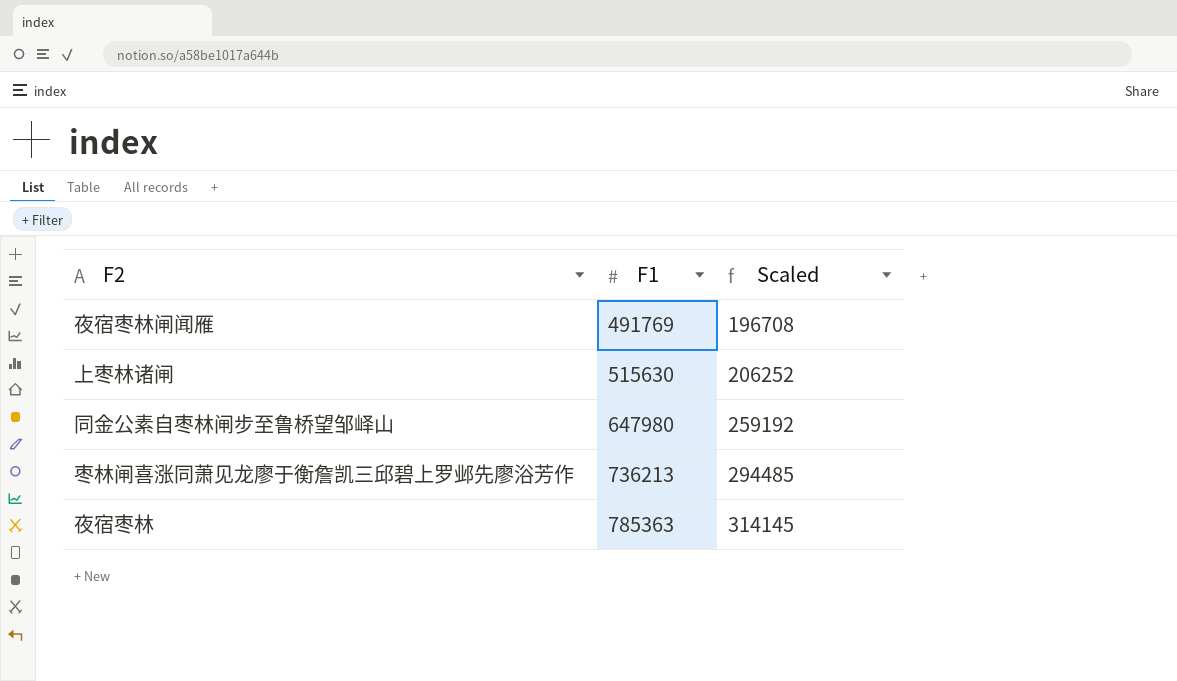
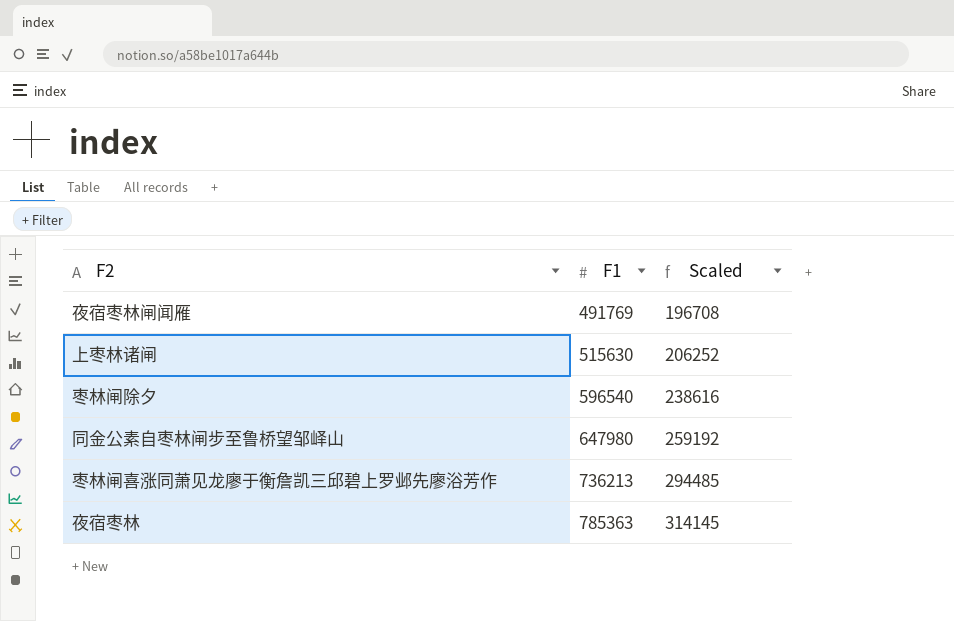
row 枣林闸除夕: none -> 596540 | 238616

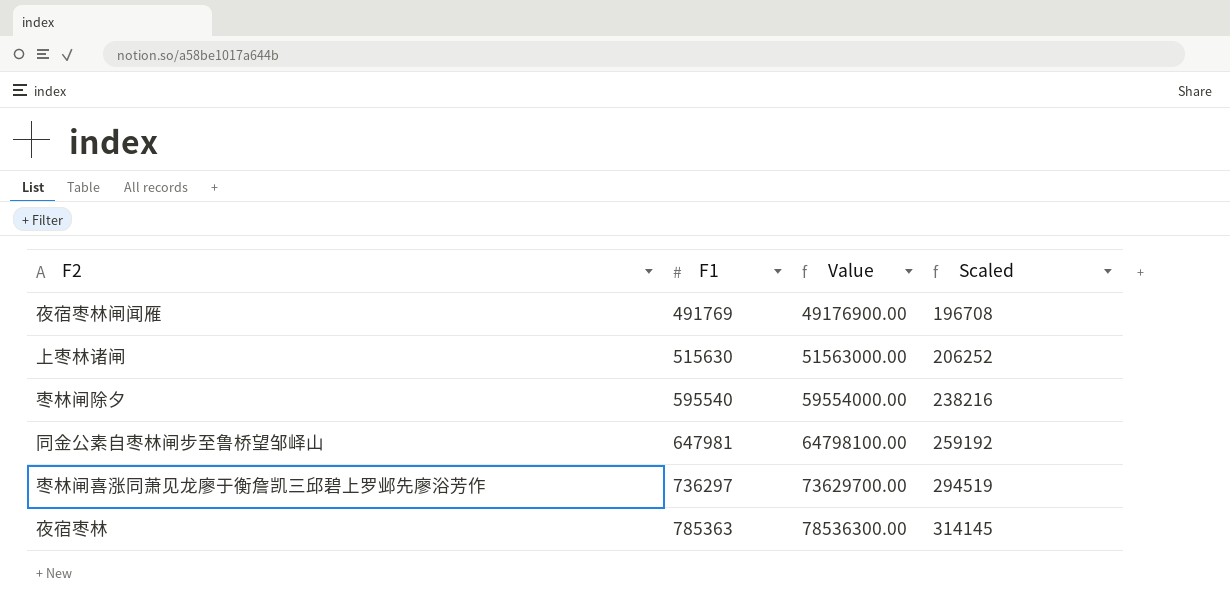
column Value | formula: none -> [F1] * 100
枣林闸除夕 | F1: 596540 -> 595540
枣林闸除夕 | Scaled: 238616 -> 238216
同金公素自枣林闸步至鲁桥望邹峄山 | F1: 647980 -> 647981
枣林闸喜涨同萧见龙廖于衡詹凯三邱碧上罗邺先廖浴芳作 | F1: 736213 -> 736297
枣林闸喜涨同萧见龙廖于衡詹凯三邱碧上罗邺先廖浴芳作 | Scaled: 294485 -> 294519

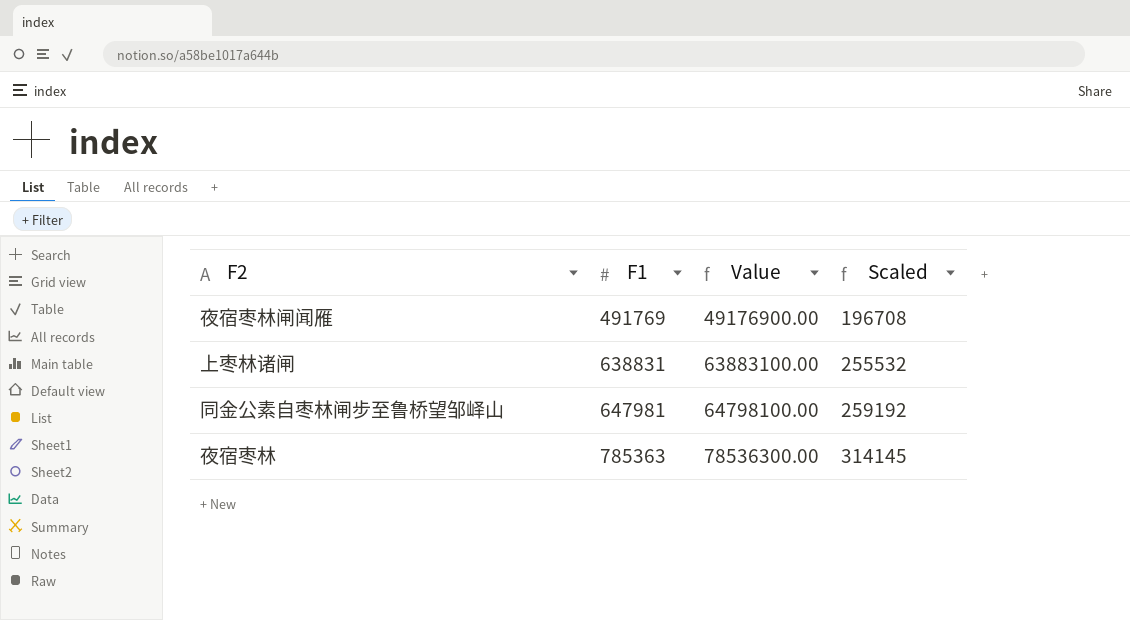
row 枣林闸除夕: 595540 | 59554000.00 | 238216 -> none
row 枣林闸喜涨同萧见龙廖于衡詹凯三邱碧上罗邺先廖浴芳作: 736297 | 73629700.00 | 294519 -> none
上枣林诸闸 | F1: 515630 -> 638831
上枣林诸闸 | Value: 51563000.00 -> 63883100.00
上枣林诸闸 | Scaled: 206252 -> 255532

